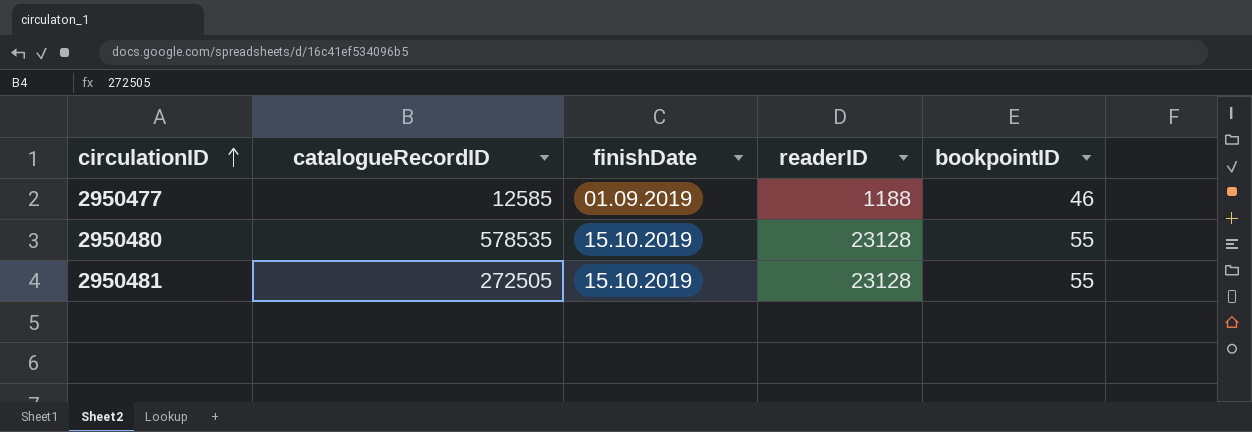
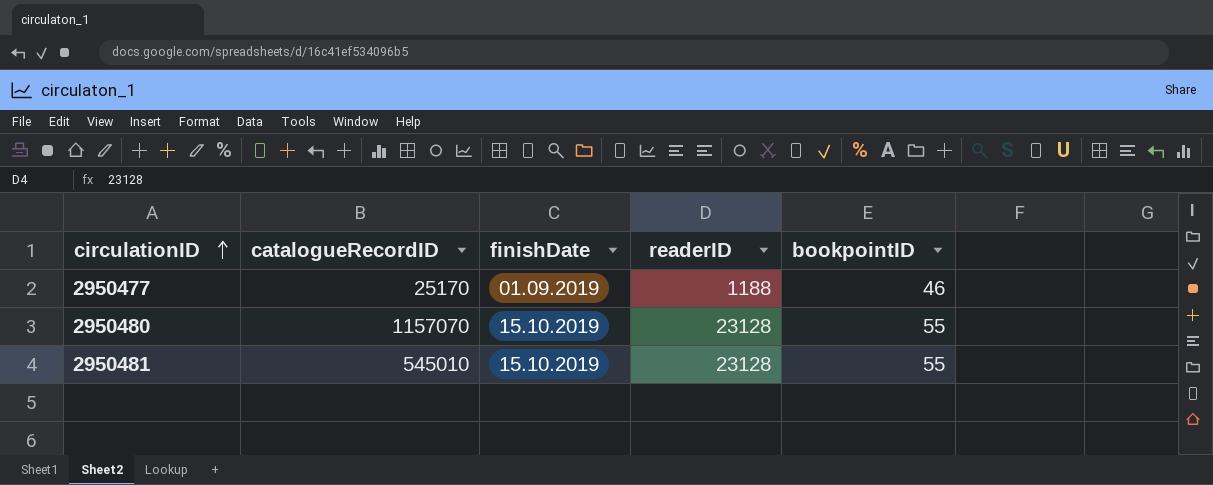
2950477 | catalogueRecordID: 12585 -> 25170
2950480 | catalogueRecordID: 578535 -> 1157070
2950481 | catalogueRecordID: 272505 -> 545010

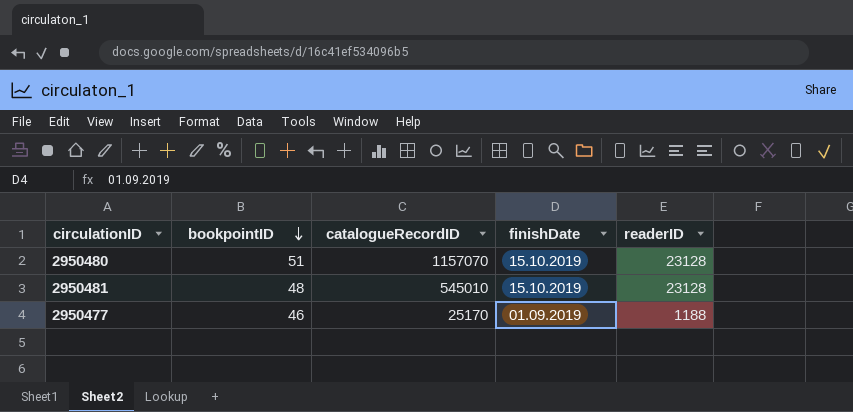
row order: circulationID ascending -> bookpointID descending
column bookpointID | position: 5 -> 2
2950480 | bookpointID: 55 -> 51
2950481 | bookpointID: 55 -> 48

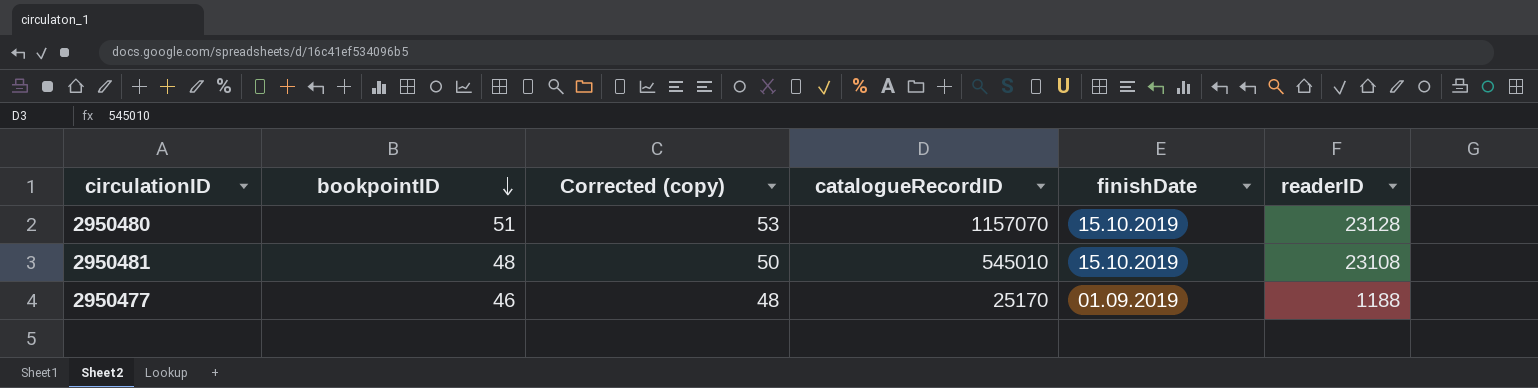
column Corrected (copy) | formula: none -> [bookpointID] + 2
2950481 | readerID: 23128 -> 23108

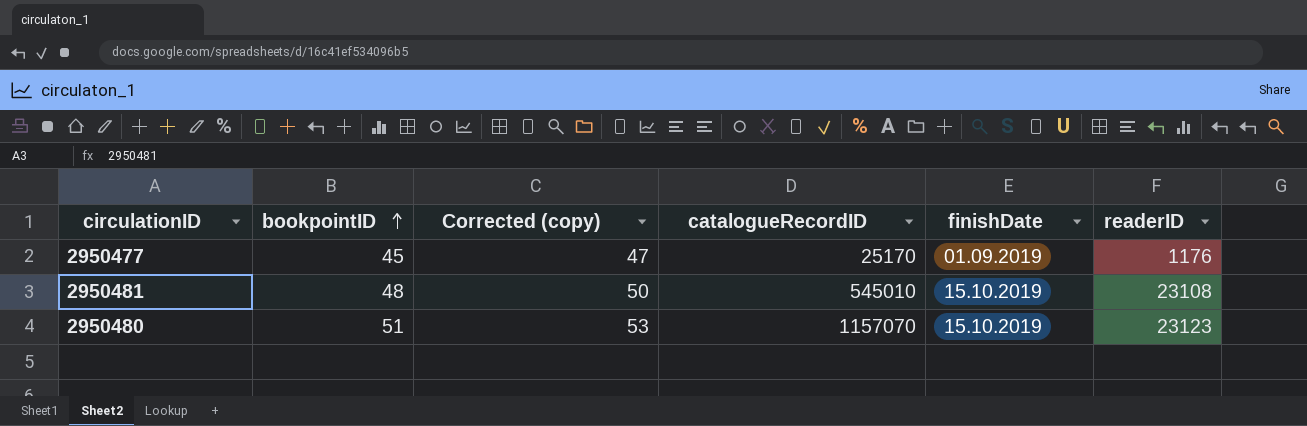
row order: bookpointID descending -> bookpointID ascending
2950477 | bookpointID: 46 -> 45
2950477 | Corrected (copy): 48 -> 47
2950477 | readerID: 1188 -> 1176
2950480 | readerID: 23128 -> 23123

